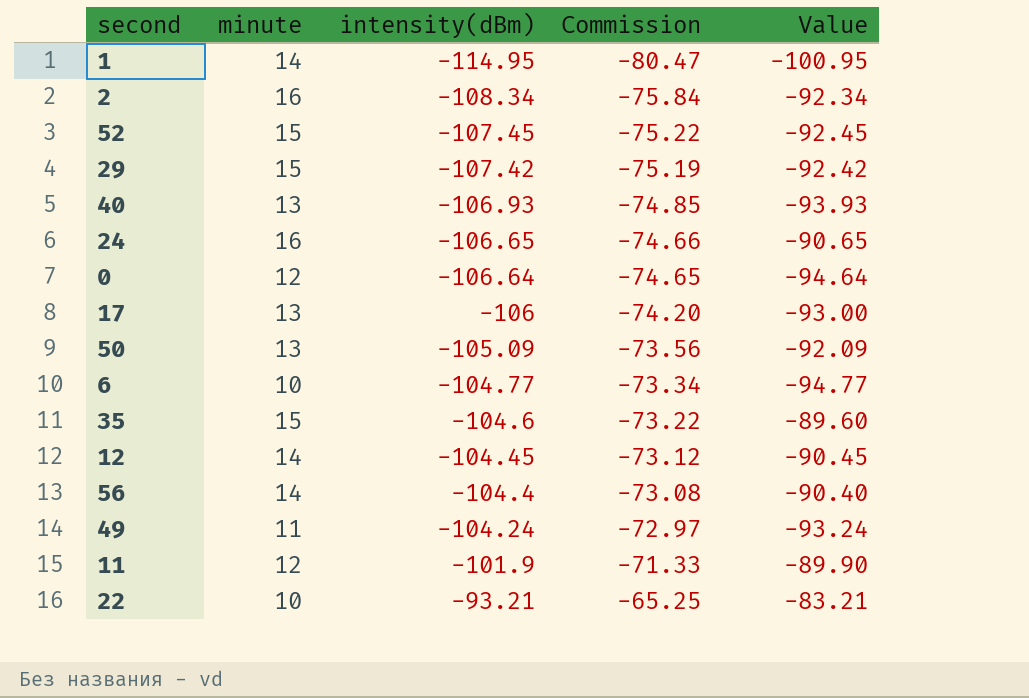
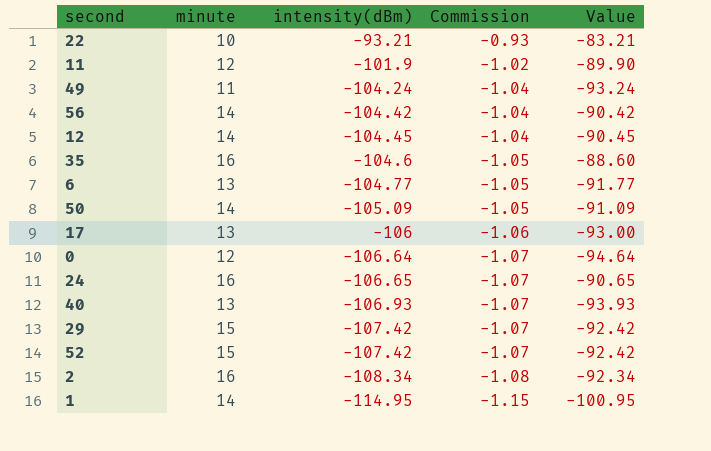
row order: intensity(dBm) ascending -> intensity(dBm) descending
column Commission | formula: [intensity(dBm)] * 0.7 -> [intensity(dBm)] * 0.01
56 | intensity(dBm): -104.4 -> -104.42
56 | Value: -90.40 -> -90.42
35 | minute: 15 -> 16
35 | Value: -89.60 -> -88.60
6 | minute: 10 -> 13
6 | Value: -94.77 -> -91.77
50 | minute: 13 -> 14
50 | Value: -92.09 -> -91.09
52 | intensity(dBm): -107.45 -> -107.42
52 | Value: -92.45 -> -92.42

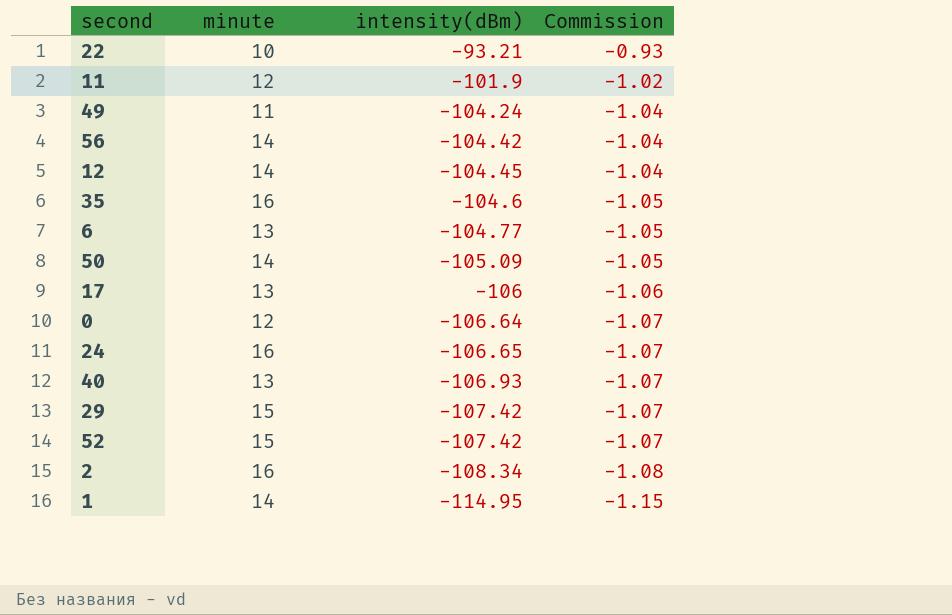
column Value | formula: [minute] + [intensity(dBm)] -> none

